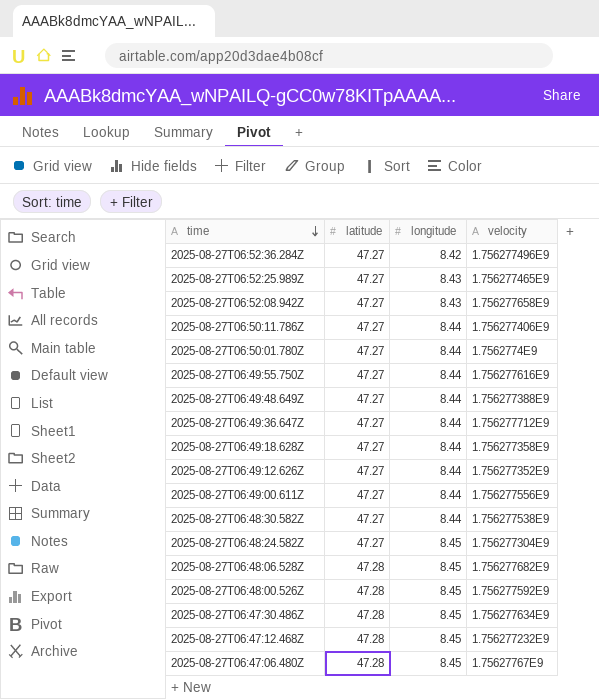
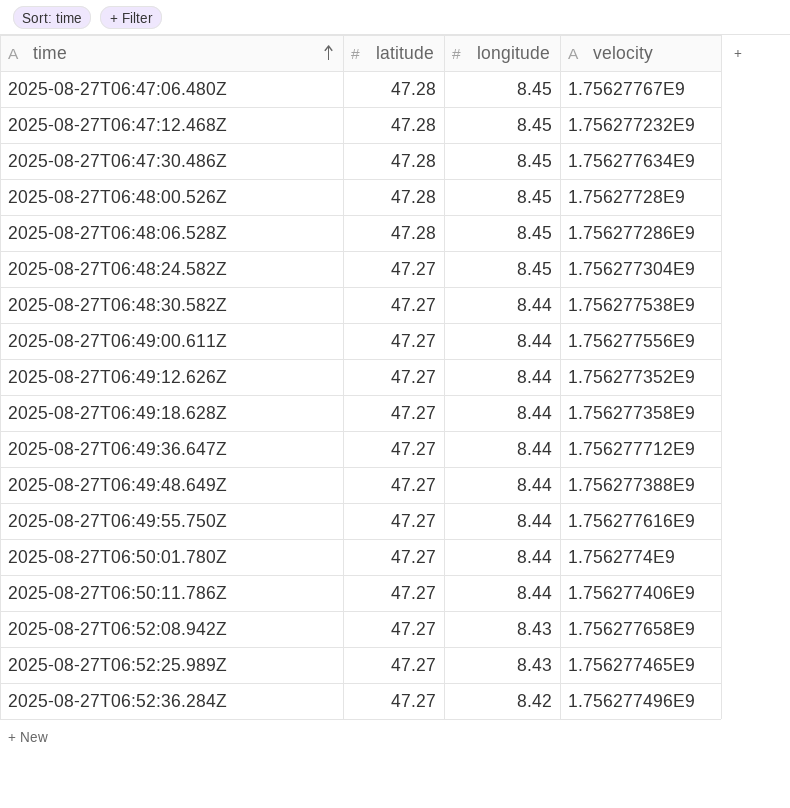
row order: time descending -> time ascending
2025-08-27T06:48:00.526Z | velocity: 1.756277592E9 -> 1.75627728E9
2025-08-27T06:48:06.528Z | velocity: 1.756277682E9 -> 1.756277286E9

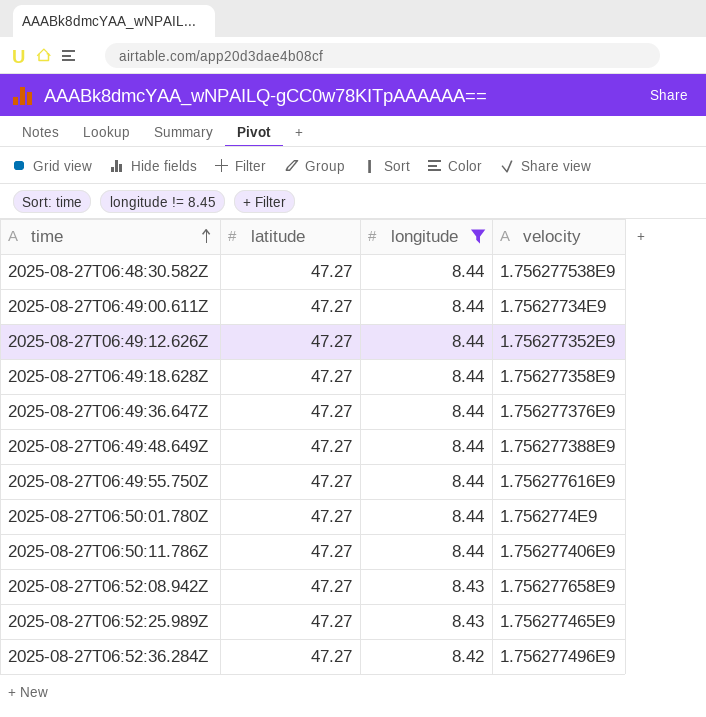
filter: none -> longitude != 8.45
2025-08-27T06:49:00.611Z | velocity: 1.756277556E9 -> 1.75627734E9
2025-08-27T06:49:36.647Z | velocity: 1.756277712E9 -> 1.756277376E9

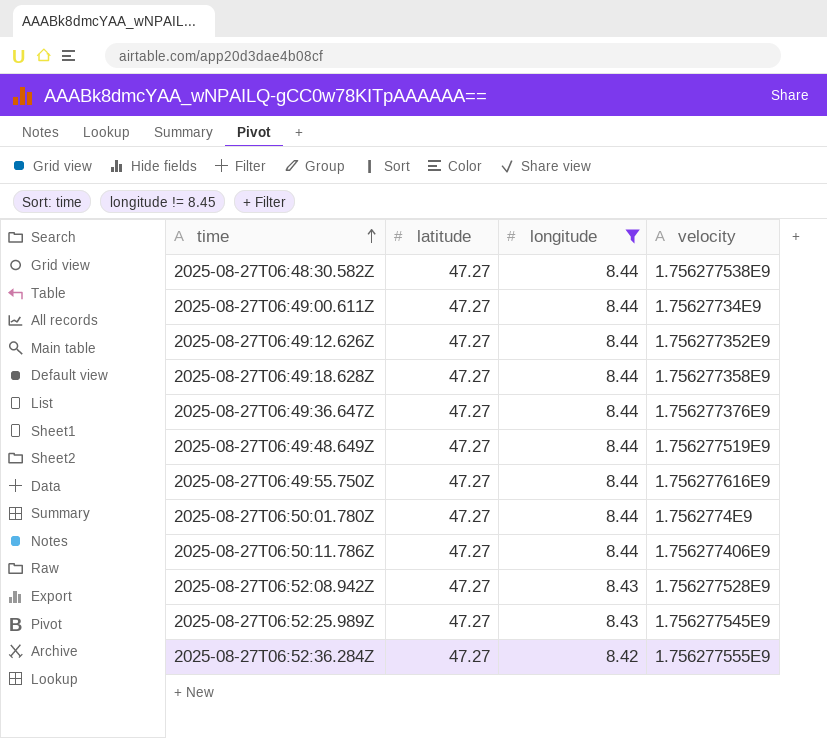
2025-08-27T06:49:48.649Z | velocity: 1.756277388E9 -> 1.756277519E9
2025-08-27T06:52:08.942Z | velocity: 1.756277658E9 -> 1.756277528E9
2025-08-27T06:52:25.989Z | velocity: 1.756277465E9 -> 1.756277545E9
2025-08-27T06:52:36.284Z | velocity: 1.756277496E9 -> 1.756277555E9

